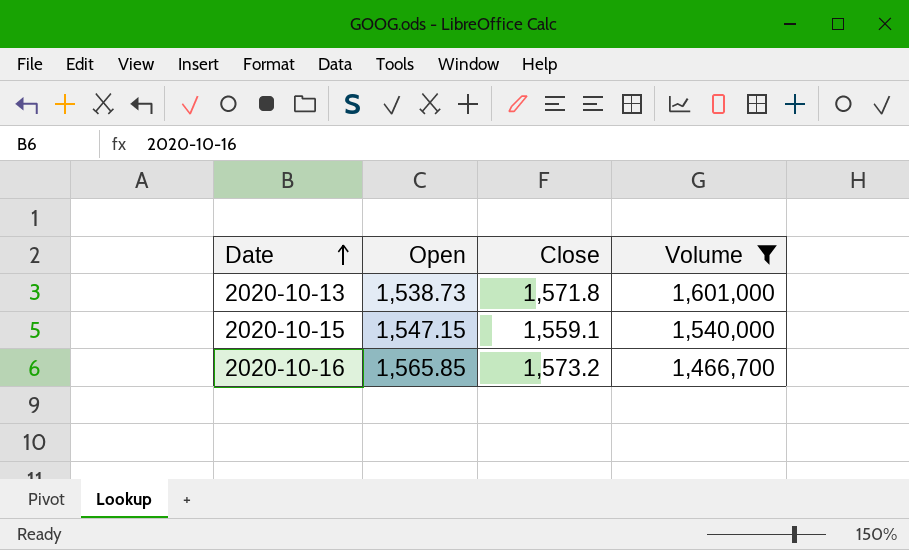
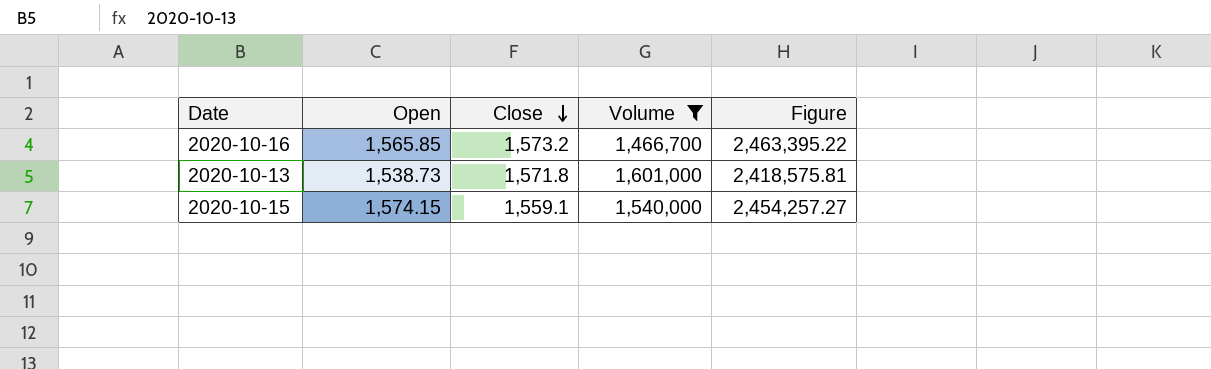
row order: Date ascending -> Close descending
column Figure | formula: none -> [Open] * [Close]
2020-10-15 | Open: 1,547.15 -> 1,574.15

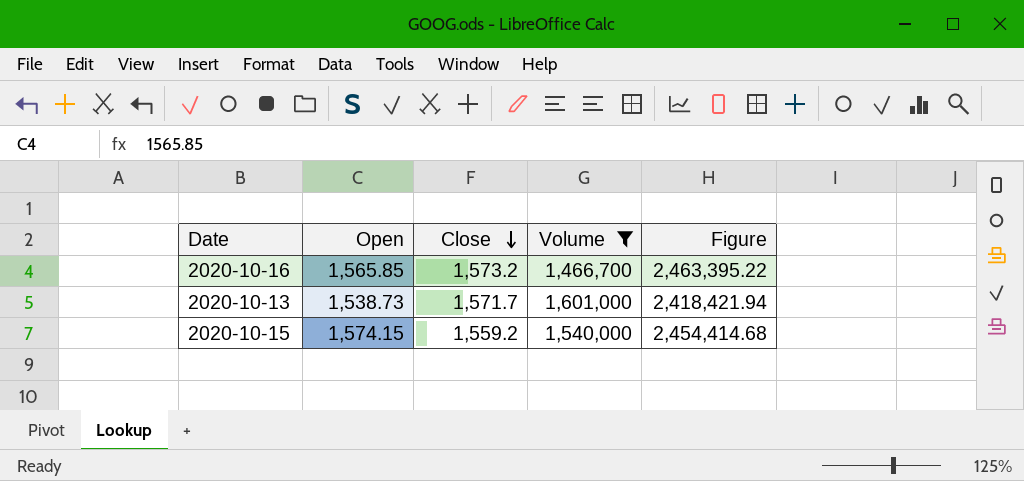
2020-10-13 | Close: 1,571.8 -> 1,571.7
2020-10-13 | Figure: 2,418,575.81 -> 2,418,421.94
2020-10-15 | Close: 1,559.1 -> 1,559.2
2020-10-15 | Figure: 2,454,257.27 -> 2,454,414.68

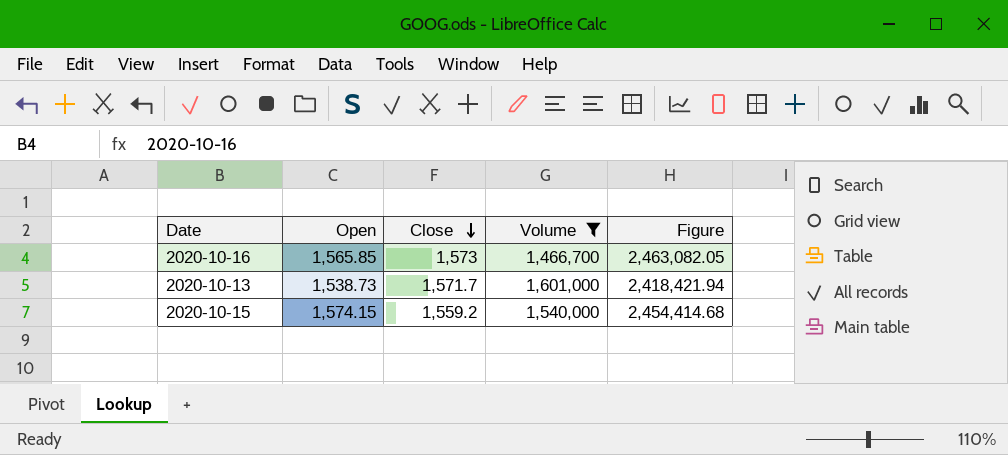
2020-10-16 | Close: 1,573.2 -> 1,573
2020-10-16 | Figure: 2,463,395.22 -> 2,463,082.05

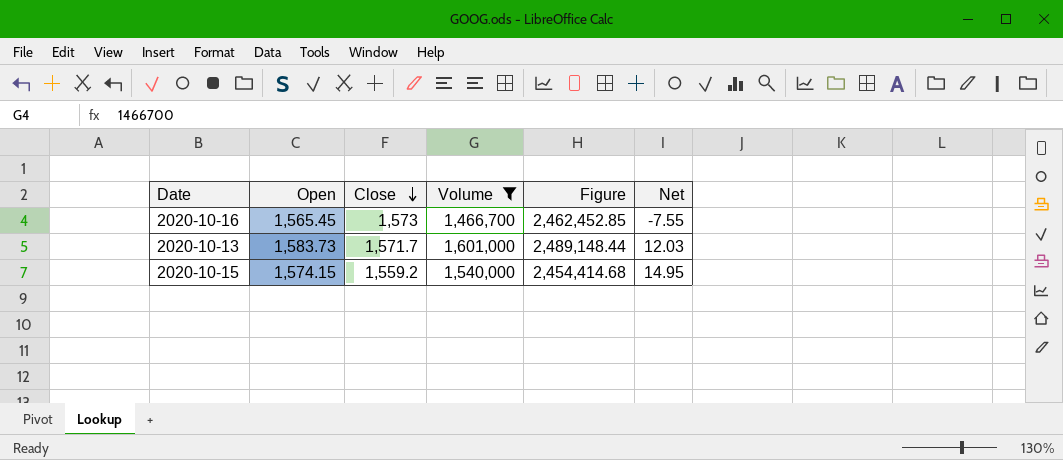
column Net | formula: none -> [Open] - [Close]
2020-10-16 | Open: 1,565.85 -> 1,565.45
2020-10-16 | Figure: 2,463,082.05 -> 2,462,452.85
2020-10-13 | Open: 1,538.73 -> 1,583.73
2020-10-13 | Figure: 2,418,421.94 -> 2,489,148.44

